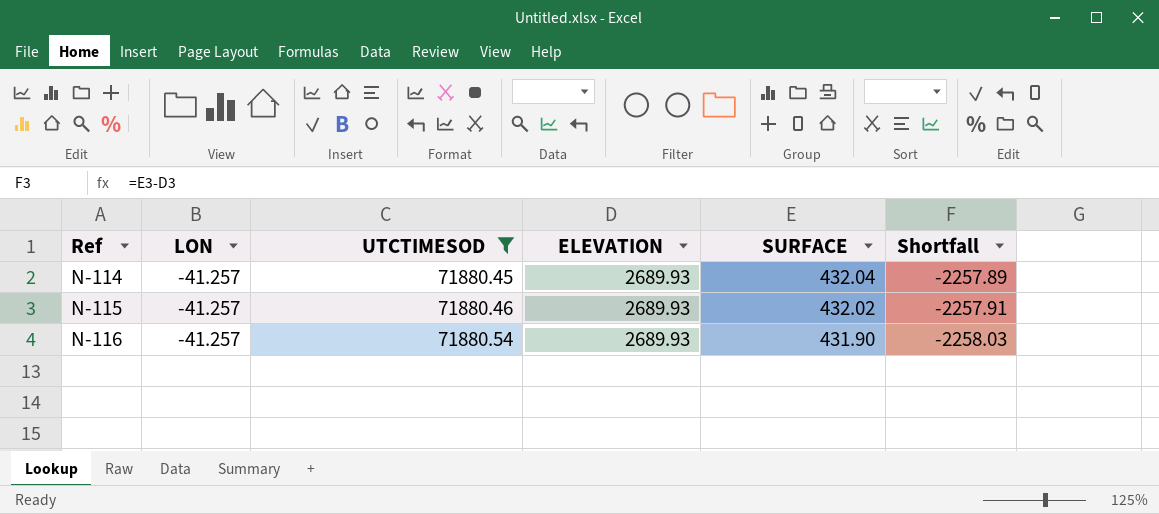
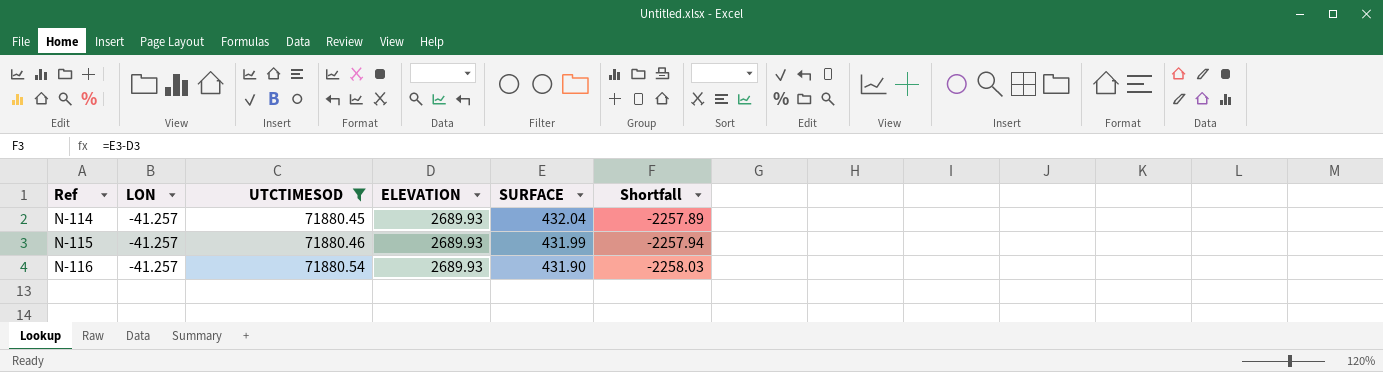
N-115 | SURFACE: 432.02 -> 431.99
N-115 | Shortfall: -2257.91 -> -2257.94

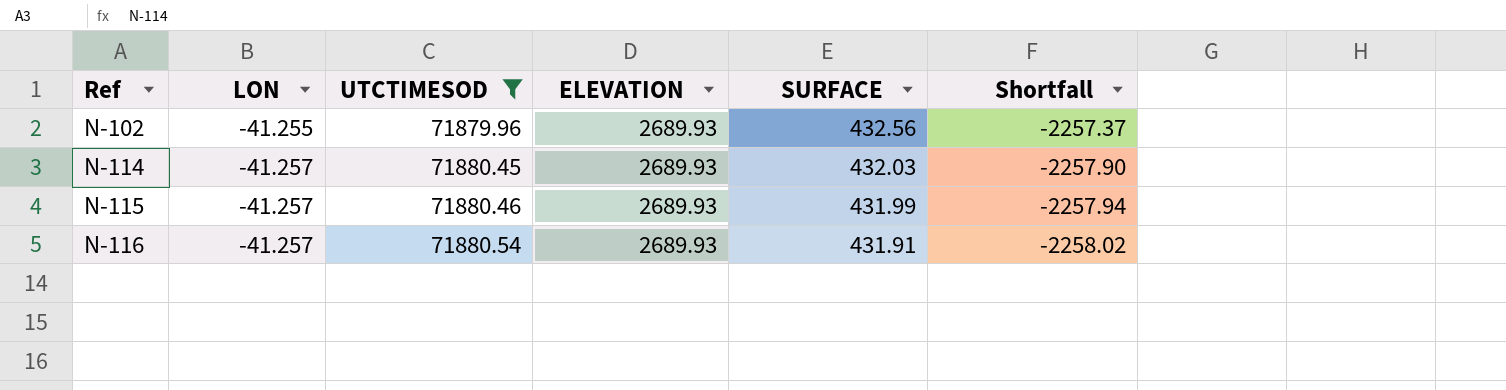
row N-102: none -> -41.255 | 71879.96 | 2689.93 | 432.56 | -2257.37
N-114 | SURFACE: 432.04 -> 432.03
N-114 | Shortfall: -2257.89 -> -2257.90
N-116 | SURFACE: 431.90 -> 431.91
N-116 | Shortfall: -2258.03 -> -2258.02

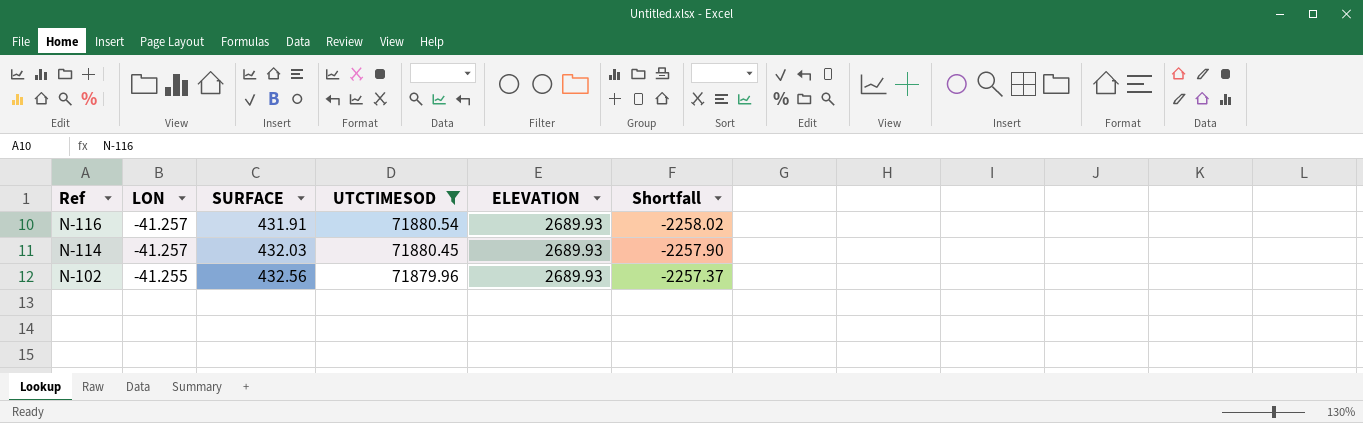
row order: Ref ascending -> Ref descending
column SURFACE | position: 5 -> 3
row N-115: -41.257 | 71880.46 | 2689.93 | 431.99 | -2257.94 -> none

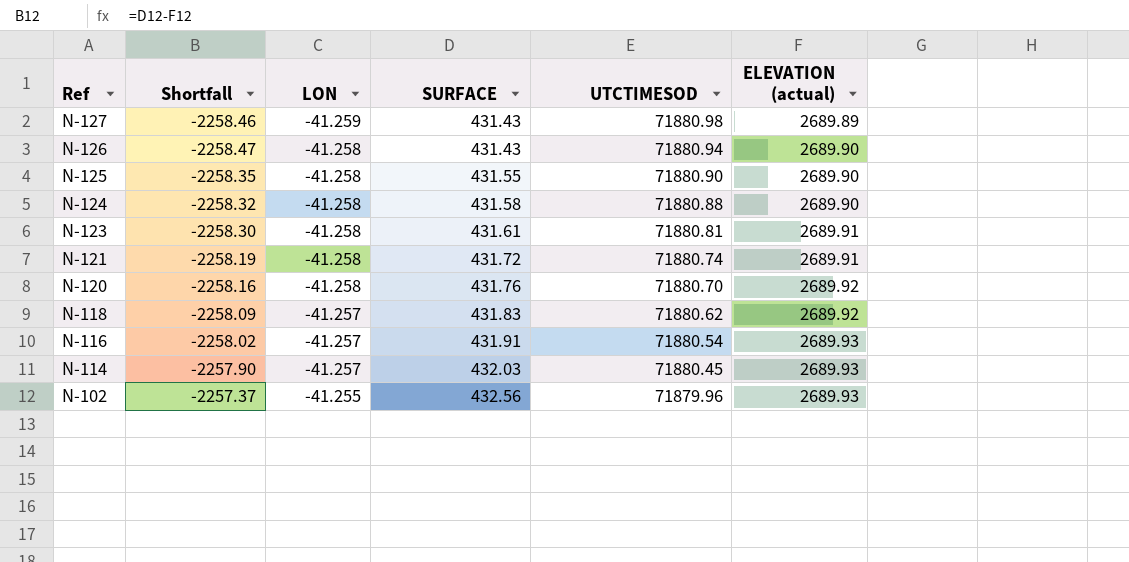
filter: UTCTIMESOD <= 71880.54 -> none
column Shortfall | position: 6 -> 2
column name: ELEVATION -> ELEVATION (actual)

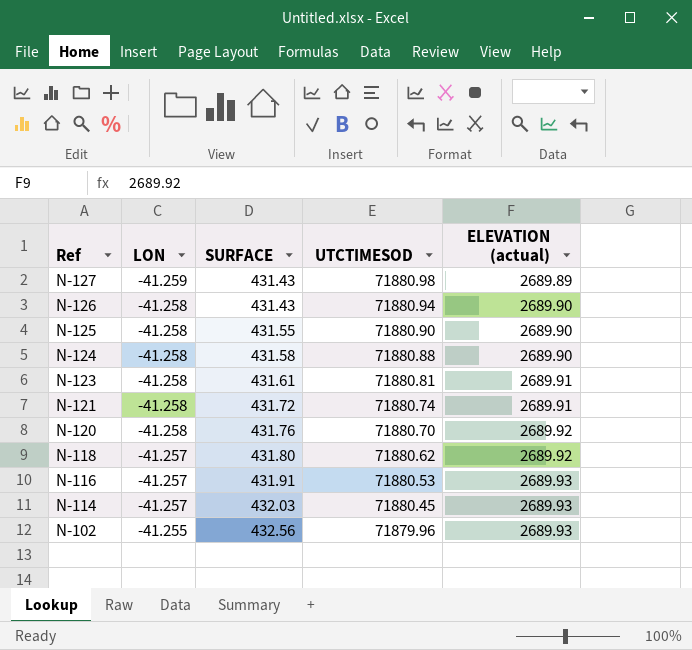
column Shortfall | formula: [SURFACE] - [ELEVATION (actual)] -> none
N-118 | SURFACE: 431.83 -> 431.80
N-116 | UTCTIMESOD: 71880.54 -> 71880.53

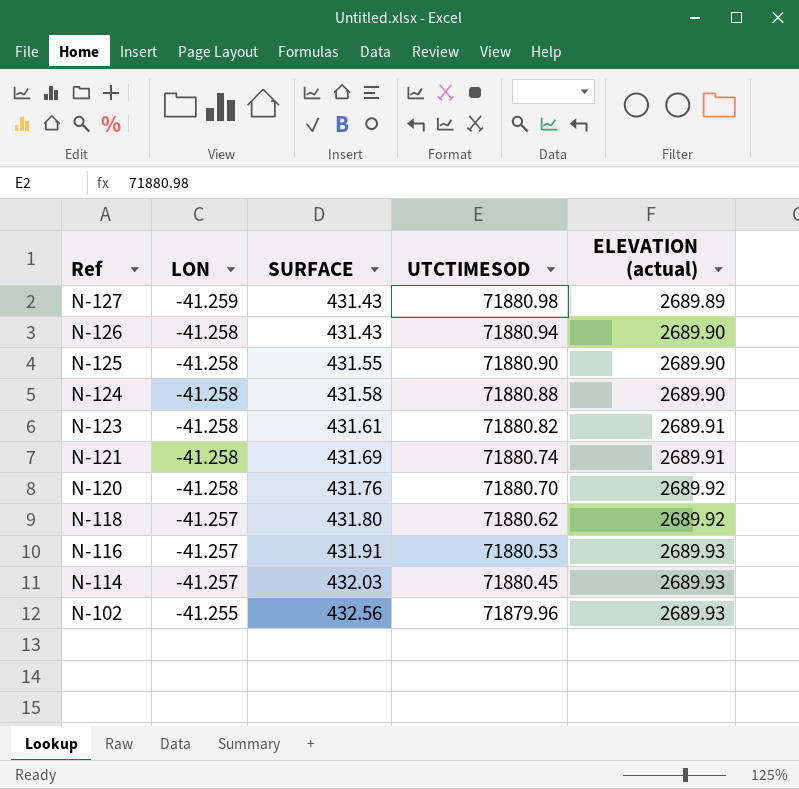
N-123 | UTCTIMESOD: 71880.81 -> 71880.82
N-121 | SURFACE: 431.72 -> 431.69

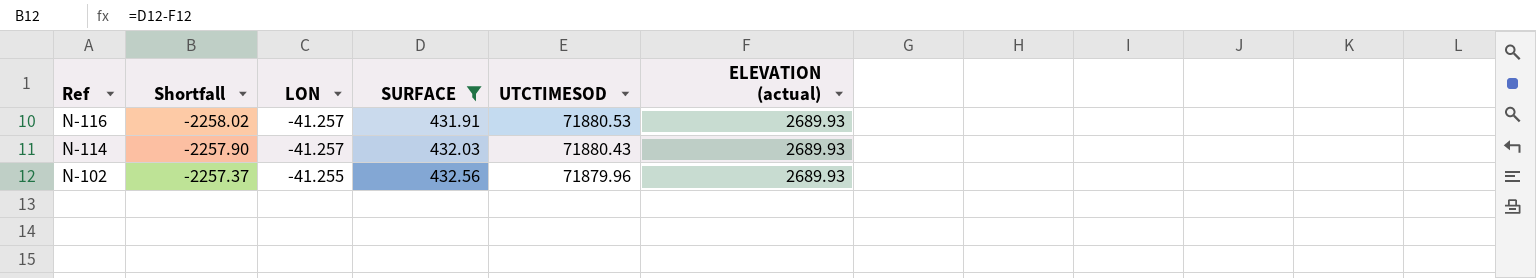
filter: none -> SURFACE >= 431.91
column Shortfall | formula: none -> [SURFACE] - [ELEVATION (actual)]
N-114 | UTCTIMESOD: 71880.45 -> 71880.43

